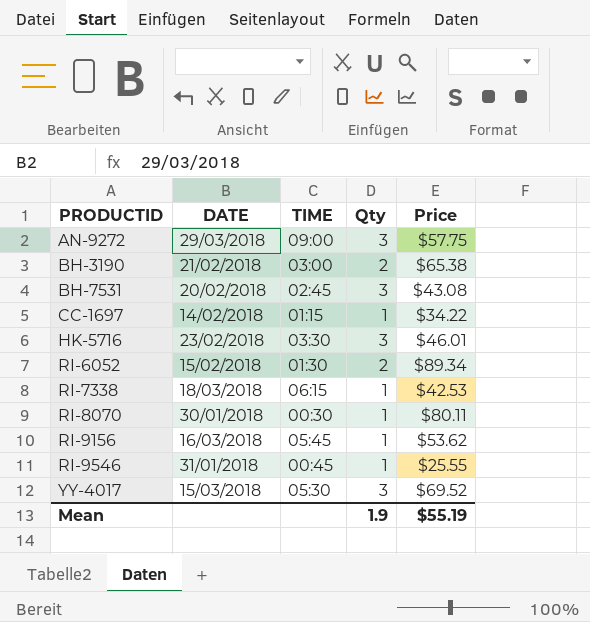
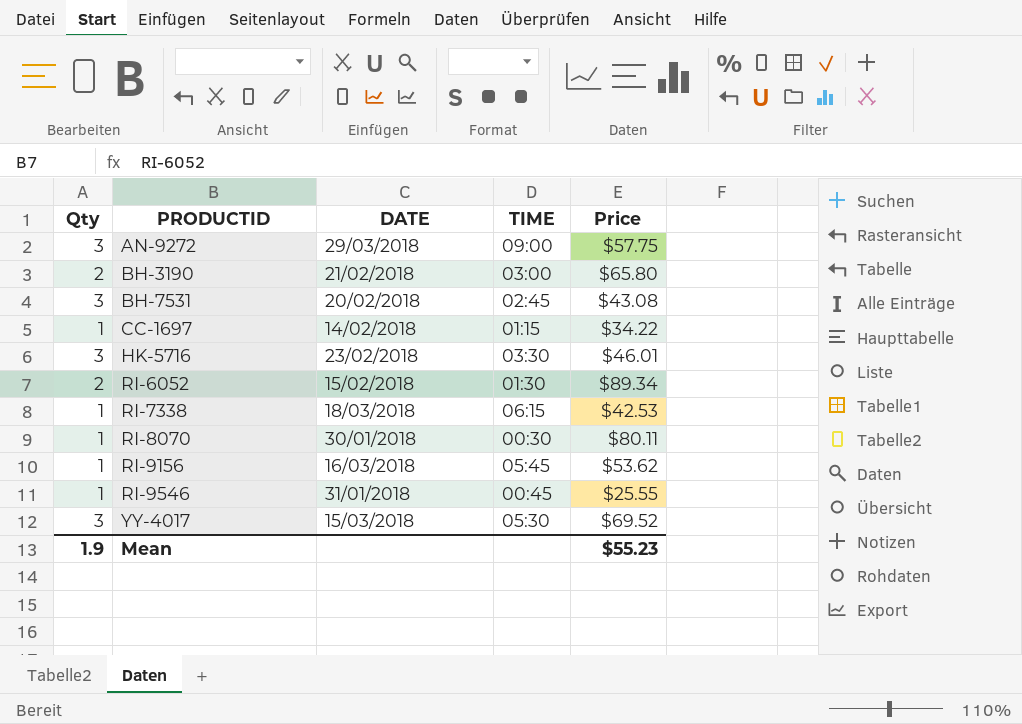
column Qty | position: 4 -> 1
BH-3190 | Price: $65.38 -> $65.80
Mean | Price: $55.19 -> $55.23

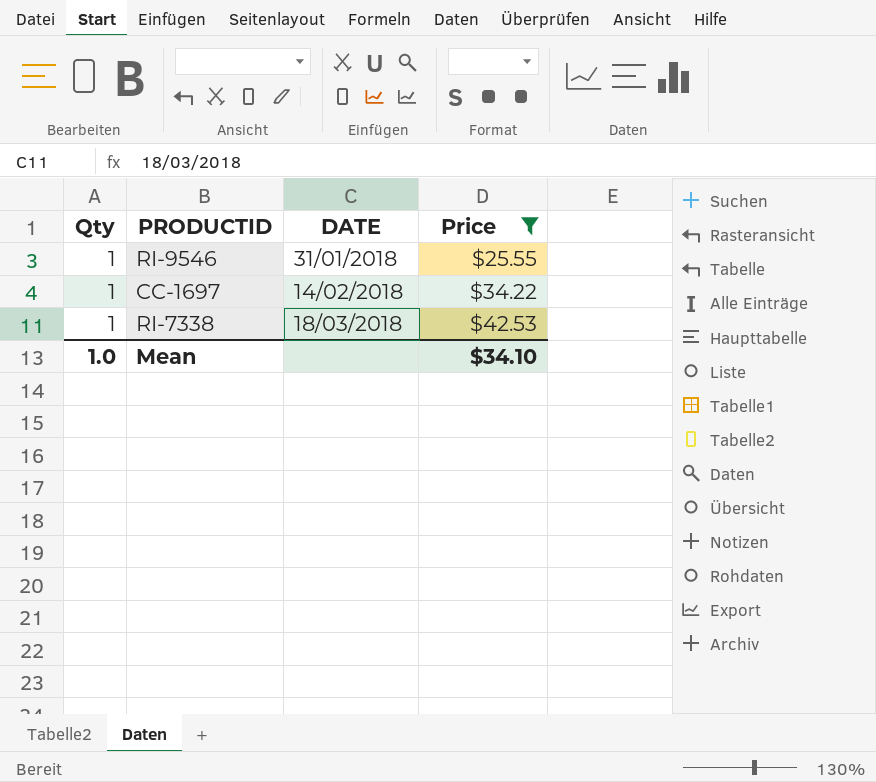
filter: none -> Price <= $42.53
row order: PRODUCTID ascending -> DATE ascending
column TIME | position: 4 -> none
Mean | Qty: 1.9 -> 1.0
Mean | Price: $55.23 -> $34.10

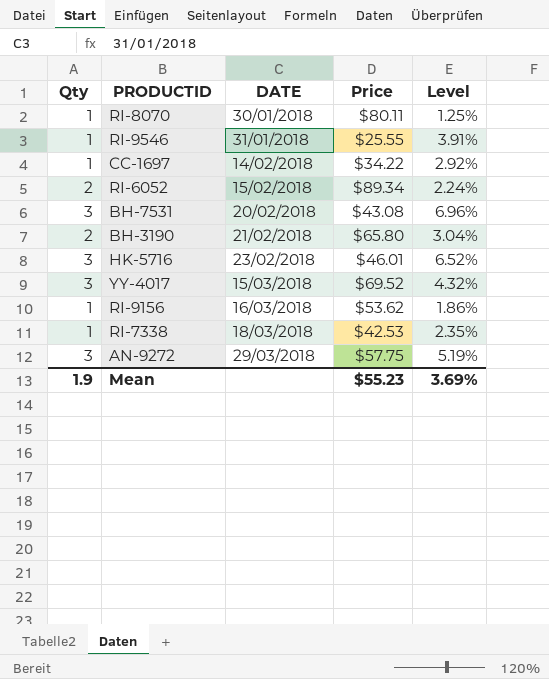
filter: Price <= $42.53 -> none
column Level | formula: none -> [Qty] / [Price]
Mean | Qty: 1.0 -> 1.9
Mean | Price: $34.10 -> $55.23

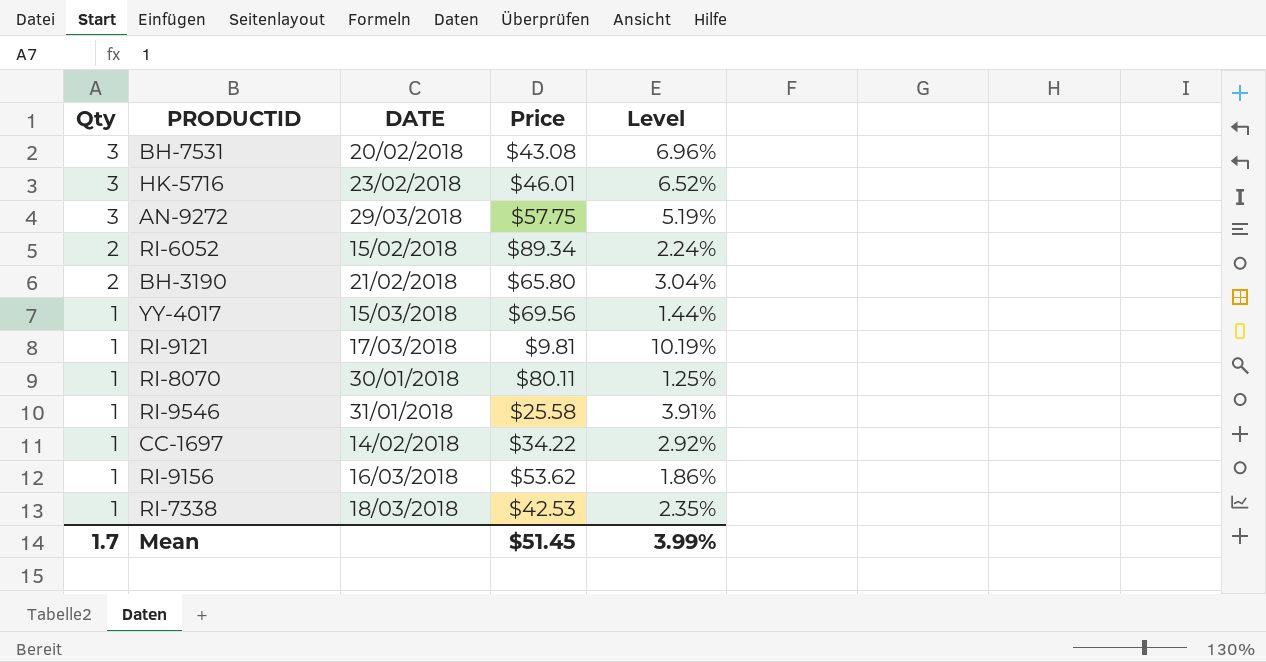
row order: DATE ascending -> Qty descending
YY-4017 | Qty: 3 -> 1
YY-4017 | Price: $69.52 -> $69.56
YY-4017 | Level: 4.32% -> 1.44%
row RI-9121: none -> 1 | 17/03/2018 | $9.81 | 10.19%
RI-9546 | Price: $25.55 -> $25.58
Mean | Qty: 1.9 -> 1.7
Mean | Price: $55.23 -> $51.45
Mean | Level: 3.69% -> 3.99%

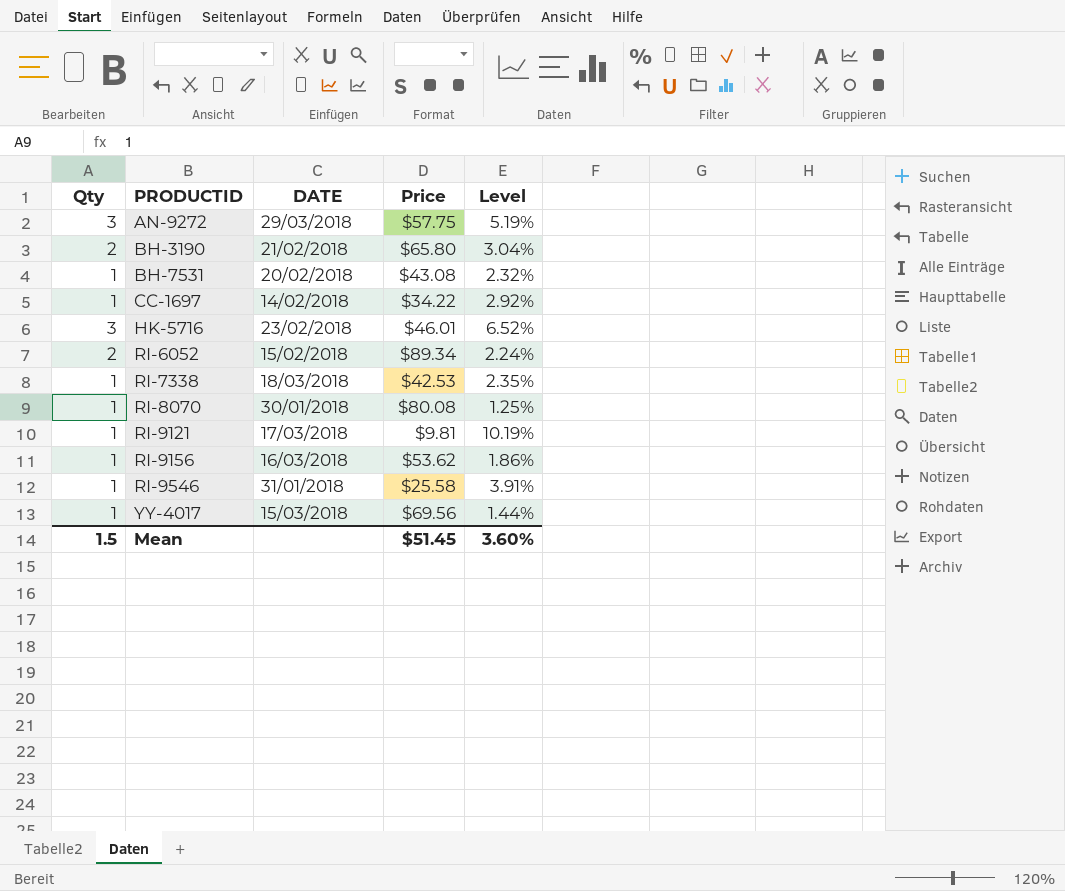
row order: Qty descending -> PRODUCTID ascending
BH-7531 | Qty: 3 -> 1
BH-7531 | Level: 6.96% -> 2.32%
RI-8070 | Price: $80.11 -> $80.08
Mean | Qty: 1.7 -> 1.5
Mean | Level: 3.99% -> 3.60%

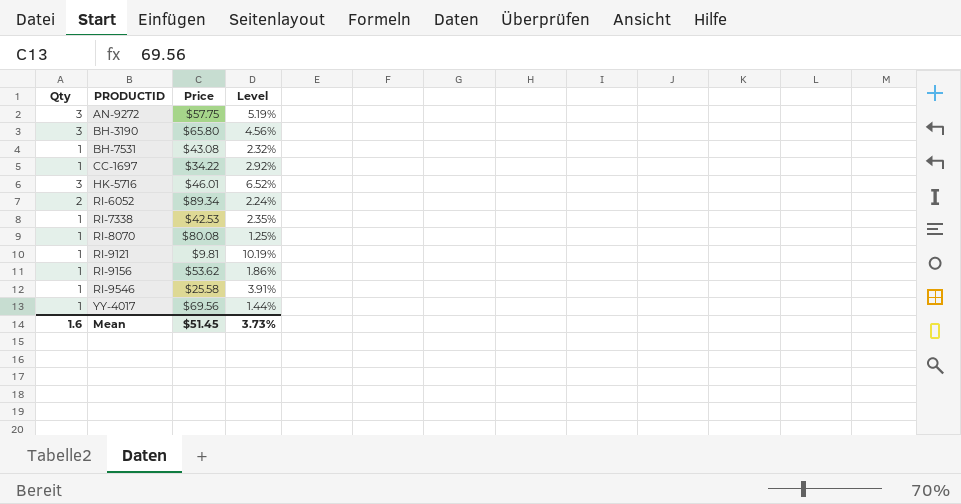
column DATE | position: 3 -> none
BH-3190 | Qty: 2 -> 3
BH-3190 | Level: 3.04% -> 4.56%
Mean | Qty: 1.5 -> 1.6
Mean | Level: 3.60% -> 3.73%

